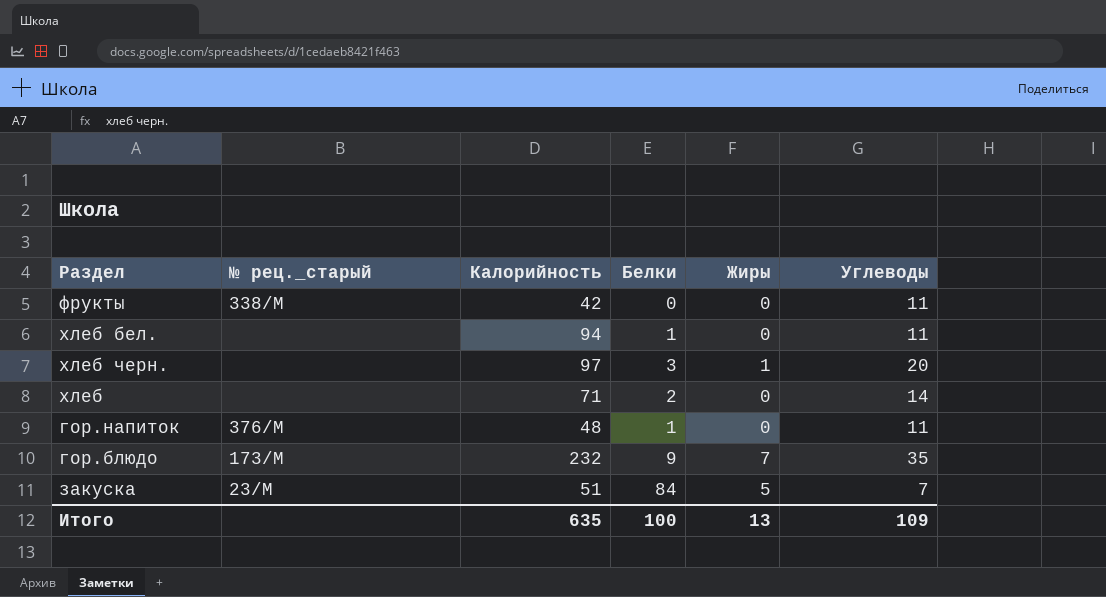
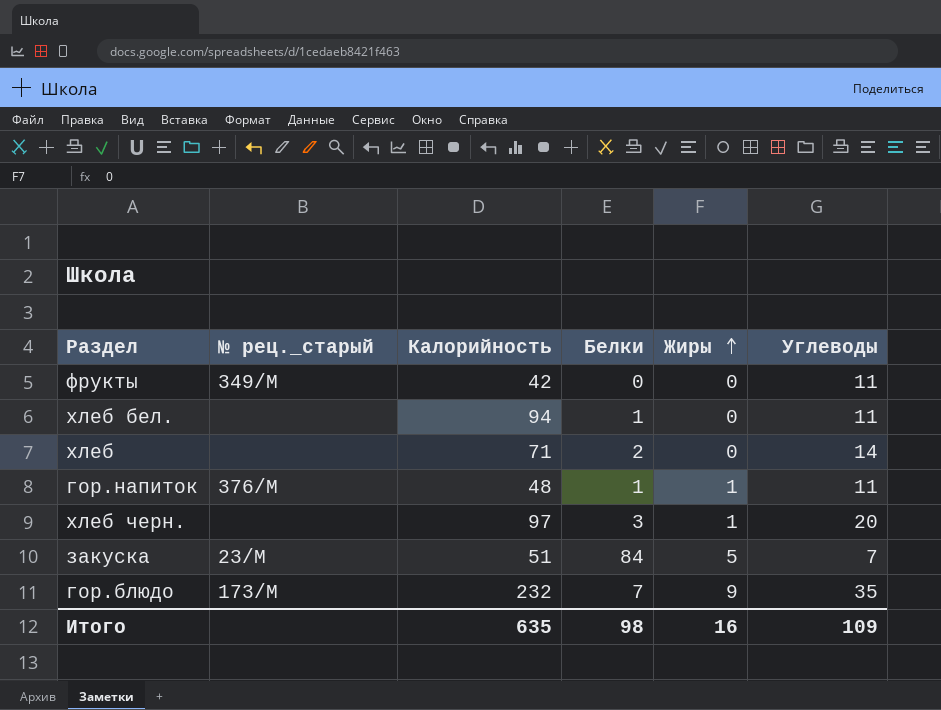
row order: none -> Жиры ascending
фрукты | № рец._старый: 338/М -> 349/М
гор.напиток | Жиры: 0 -> 1
гор.блюдо | Белки: 9 -> 7
гор.блюдо | Жиры: 7 -> 9
Итого | Белки: 100 -> 98
Итого | Жиры: 13 -> 16

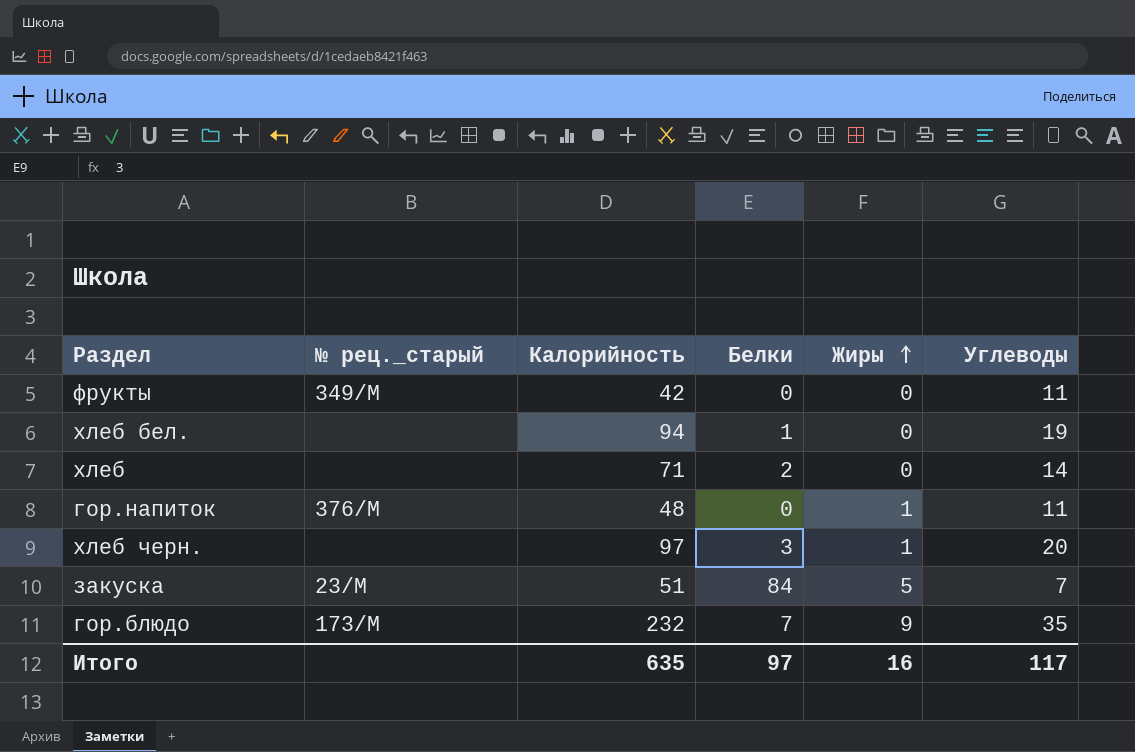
хлеб бел. | Углеводы: 11 -> 19
гор.напиток | Белки: 1 -> 0
Итого | Белки: 98 -> 97
Итого | Углеводы: 109 -> 117

